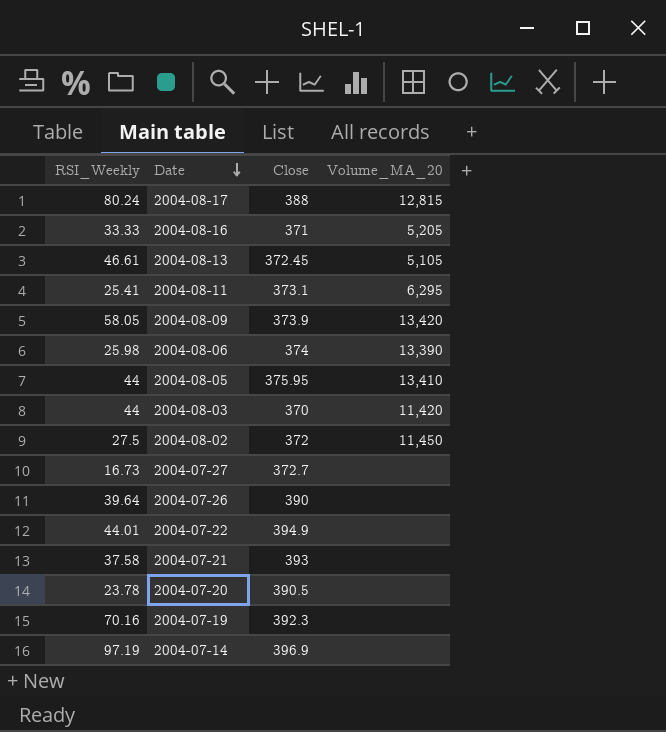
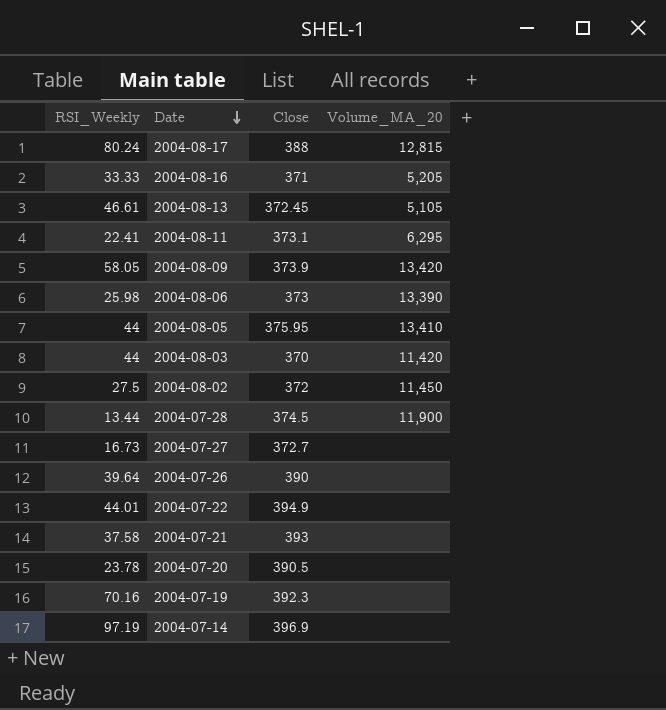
2004-08-11 | RSI_Weekly: 25.41 -> 22.41
2004-08-06 | Close: 374 -> 373
row 2004-07-28: none -> 13.44 | 374.5 | 11,900

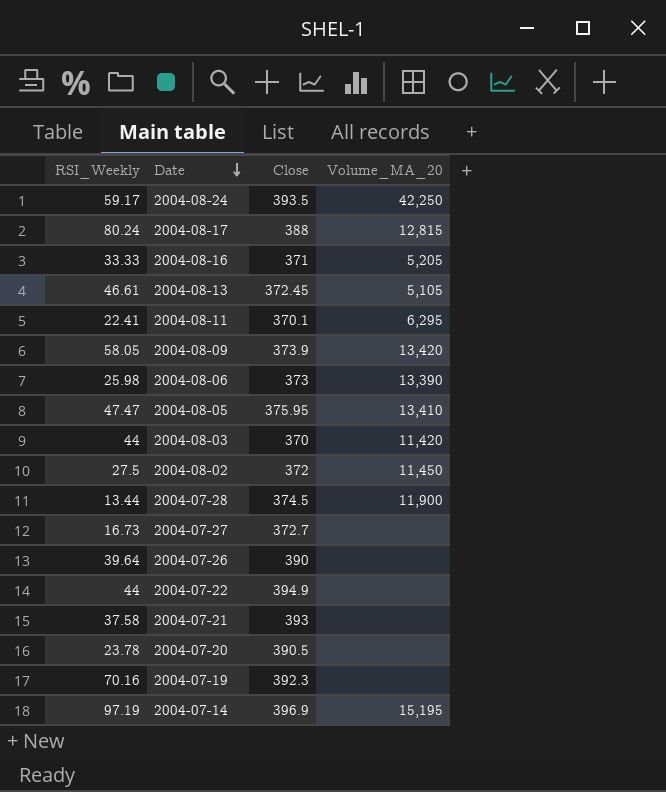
row 2004-08-24: none -> 59.17 | 393.5 | 42,250
2004-08-11 | Close: 373.1 -> 370.1
2004-08-05 | RSI_Weekly: 44 -> 47.47
2004-07-22 | RSI_Weekly: 44.01 -> 44
2004-07-14 | Volume_MA_20: none -> 15,195

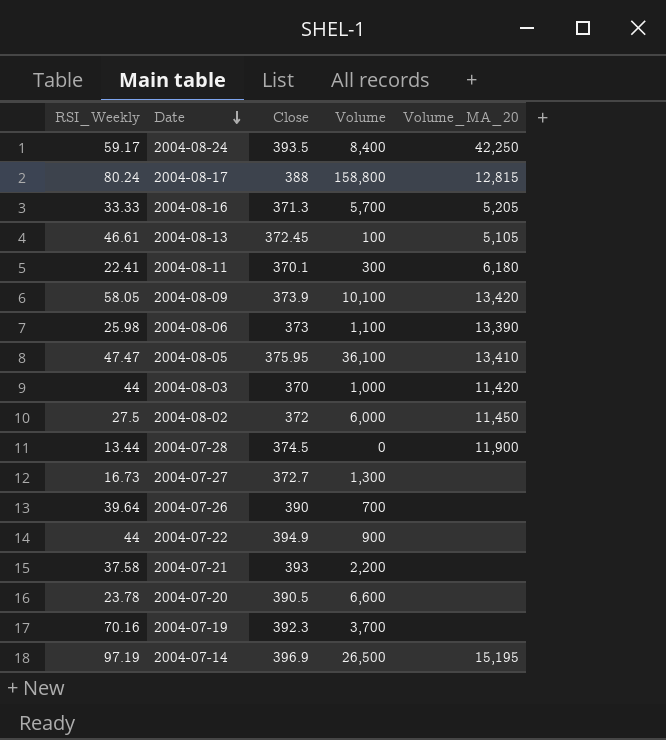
column Volume | position: none -> 4
2004-08-16 | Close: 371 -> 371.3
2004-08-11 | Volume_MA_20: 6,295 -> 6,180

